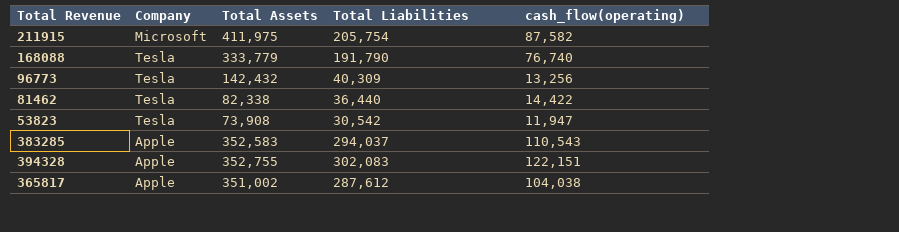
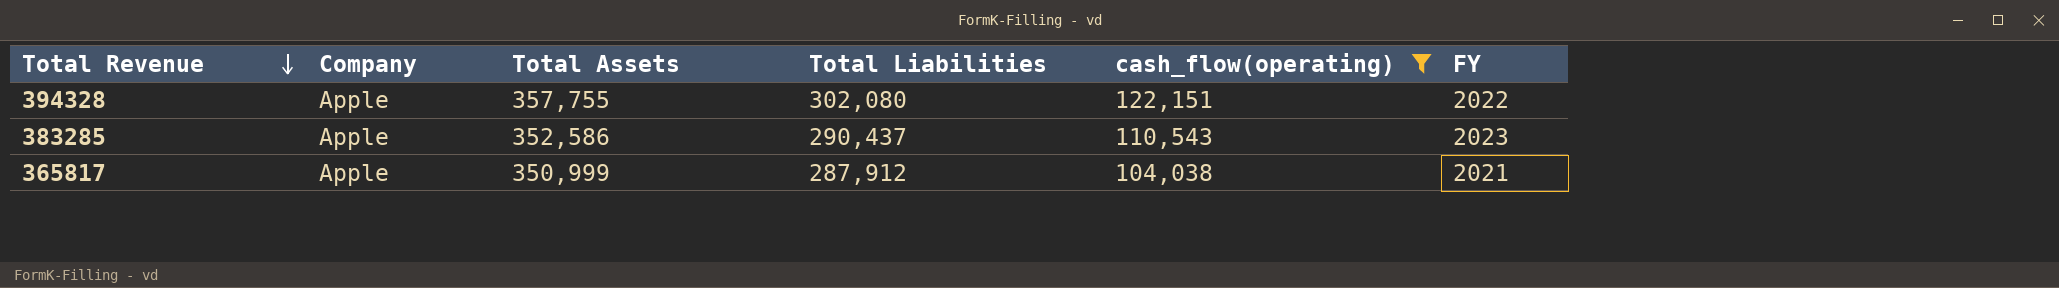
filter: none -> cash_flow(operating) >= 104,038
row order: none -> Total Revenue descending
column FY | position: none -> 6
394328 | Total Assets: 352,755 -> 357,755
394328 | Total Liabilities: 302,083 -> 302,080
383285 | Total Assets: 352,583 -> 352,586
383285 | Total Liabilities: 294,037 -> 290,437
365817 | Total Assets: 351,002 -> 350,999
365817 | Total Liabilities: 287,612 -> 287,912

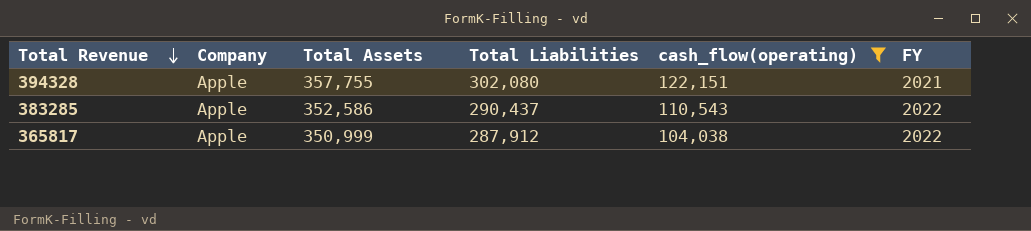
394328 | FY: 2022 -> 2021
383285 | FY: 2023 -> 2022
365817 | FY: 2021 -> 2022

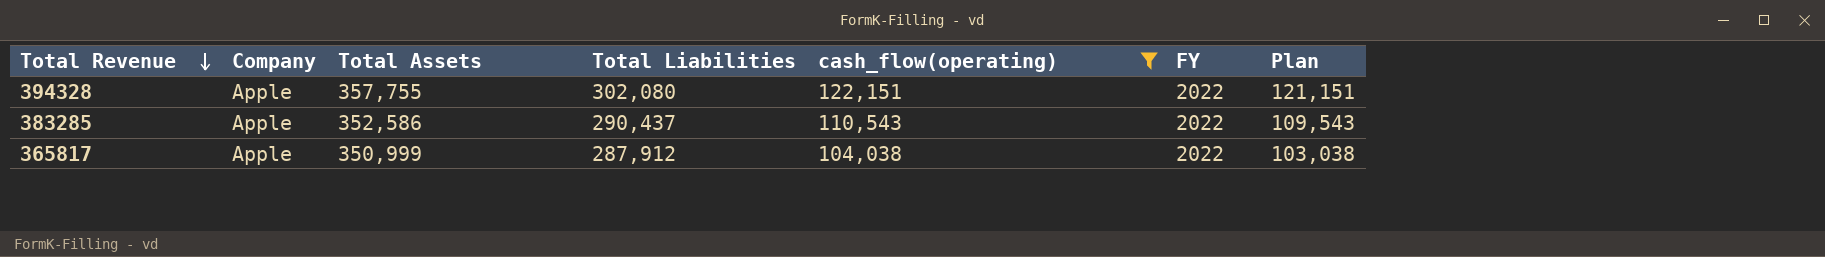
column Plan | formula: none -> [cash_flow(operating)] - 1000
394328 | FY: 2021 -> 2022

